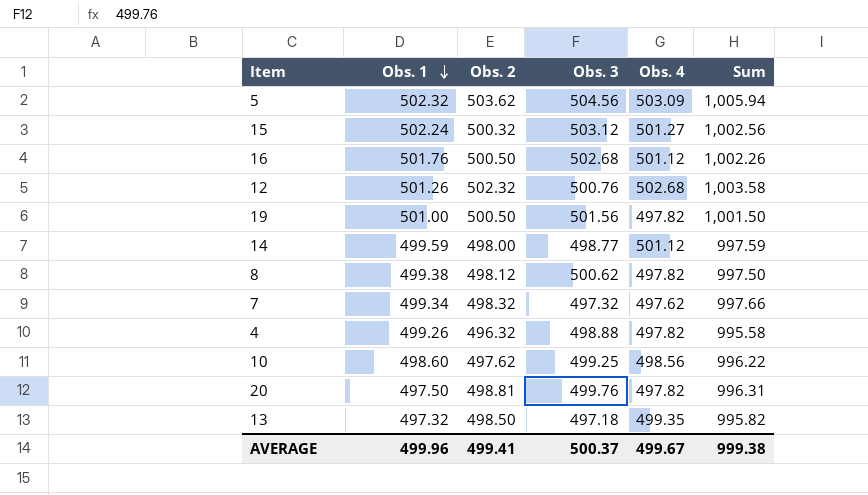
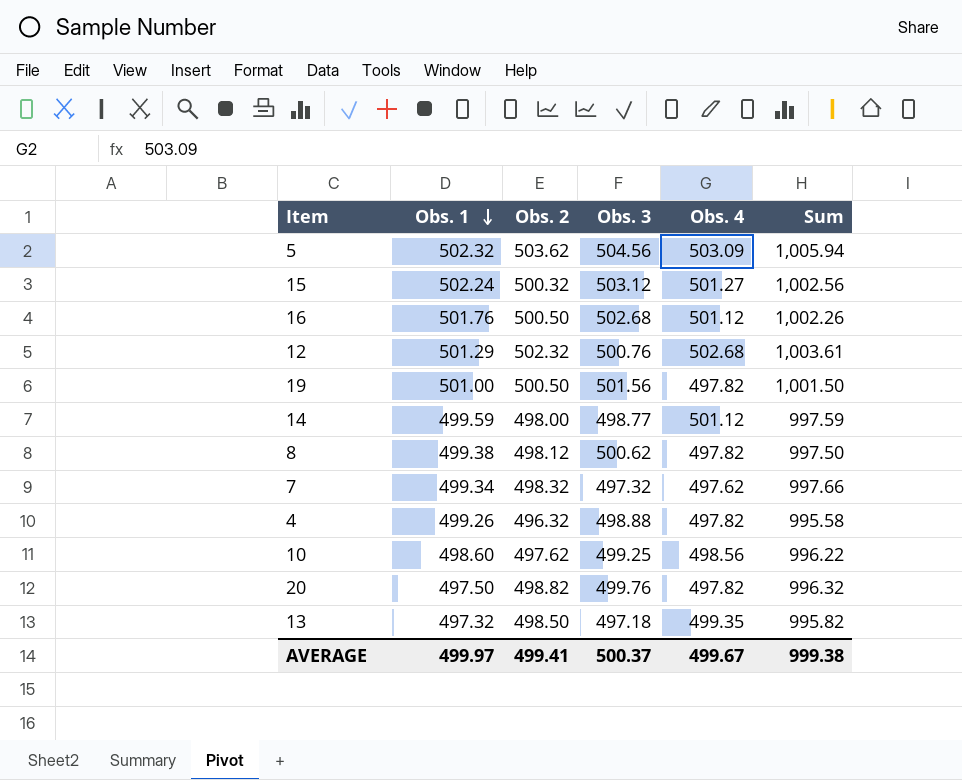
12 | Obs. 1: 501.26 -> 501.29
12 | Sum: 1,003.58 -> 1,003.61
20 | Obs. 2: 498.81 -> 498.82
20 | Sum: 996.31 -> 996.32
AVERAGE | Obs. 1: 499.96 -> 499.97

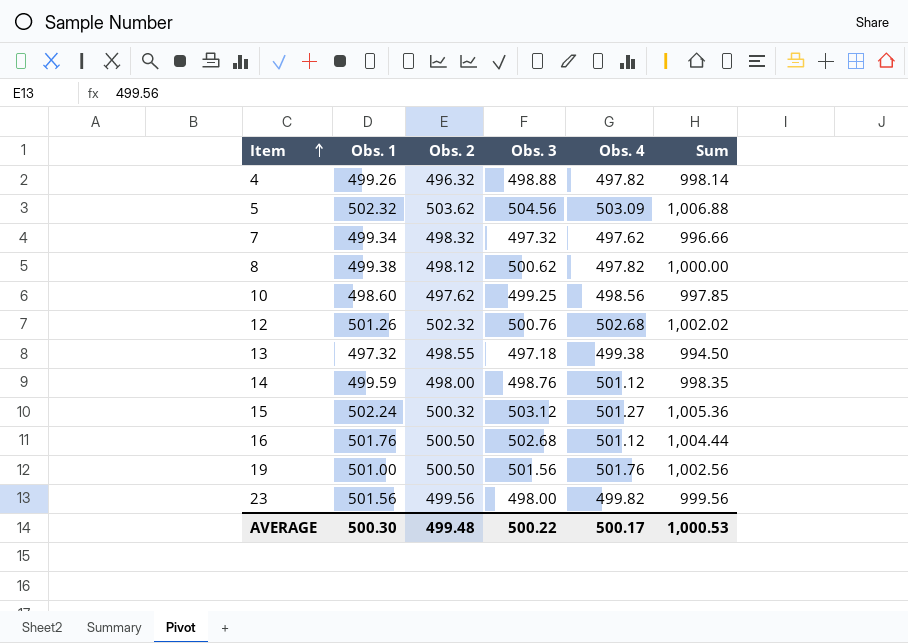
row order: Obs. 1 descending -> Item ascending
column Sum | formula: [Obs. 1] + [Obs. 2] -> [Obs. 1] + [Obs. 3]
row 20: 497.50 | 498.82 | 499.76 | 497.82 | 996.32 -> none
12 | Obs. 1: 501.29 -> 501.26
13 | Obs. 2: 498.50 -> 498.55
13 | Obs. 4: 499.35 -> 499.38
14 | Obs. 3: 498.77 -> 498.76
19 | Obs. 4: 497.82 -> 501.76
row 23: none -> 501.56 | 499.56 | 498.00 | 499.82 | 999.56
AVERAGE | Obs. 1: 499.97 -> 500.30
AVERAGE | Obs. 2: 499.41 -> 499.48
AVERAGE | Obs. 3: 500.37 -> 500.22
AVERAGE | Obs. 4: 499.67 -> 500.17
AVERAGE | Sum: 999.38 -> 1,000.53

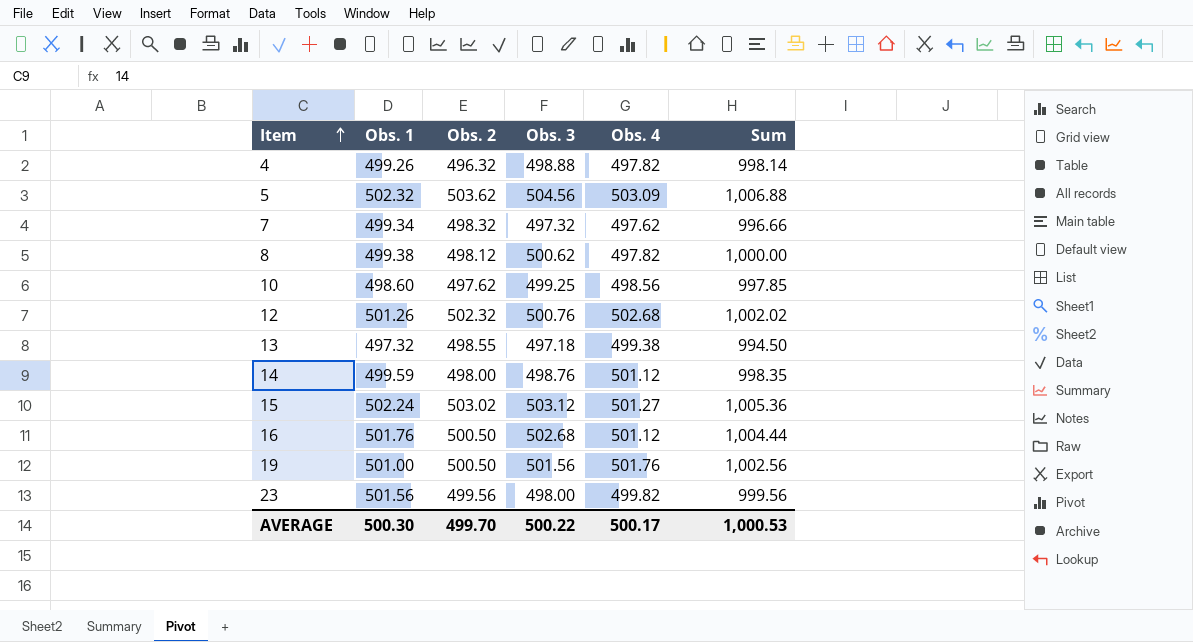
15 | Obs. 2: 500.32 -> 503.02
AVERAGE | Obs. 2: 499.48 -> 499.70

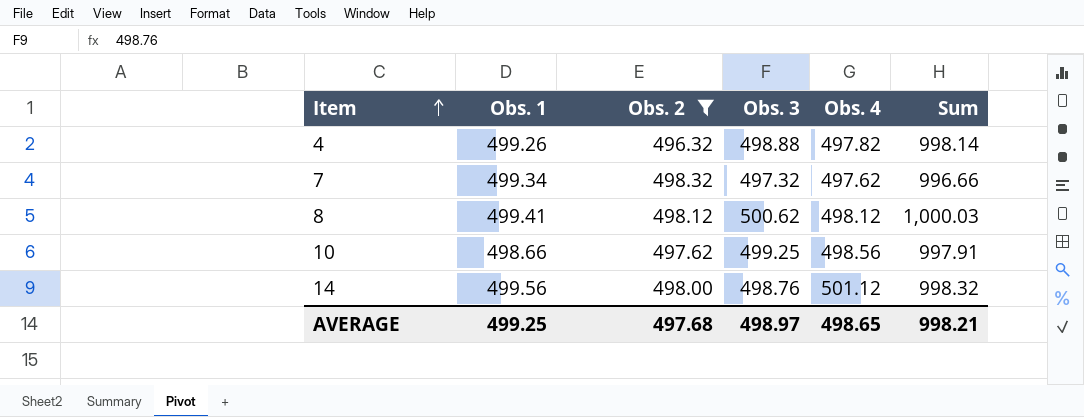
filter: none -> Obs. 2 <= 498.32
8 | Obs. 1: 499.38 -> 499.41
8 | Obs. 4: 497.82 -> 498.12
8 | Sum: 1,000.00 -> 1,000.03
10 | Obs. 1: 498.60 -> 498.66
10 | Sum: 997.85 -> 997.91
14 | Obs. 1: 499.59 -> 499.56
14 | Sum: 998.35 -> 998.32
AVERAGE | Obs. 1: 500.30 -> 499.25
AVERAGE | Obs. 2: 499.70 -> 497.68
AVERAGE | Obs. 3: 500.22 -> 498.97
AVERAGE | Obs. 4: 500.17 -> 498.65
AVERAGE | Sum: 1,000.53 -> 998.21

